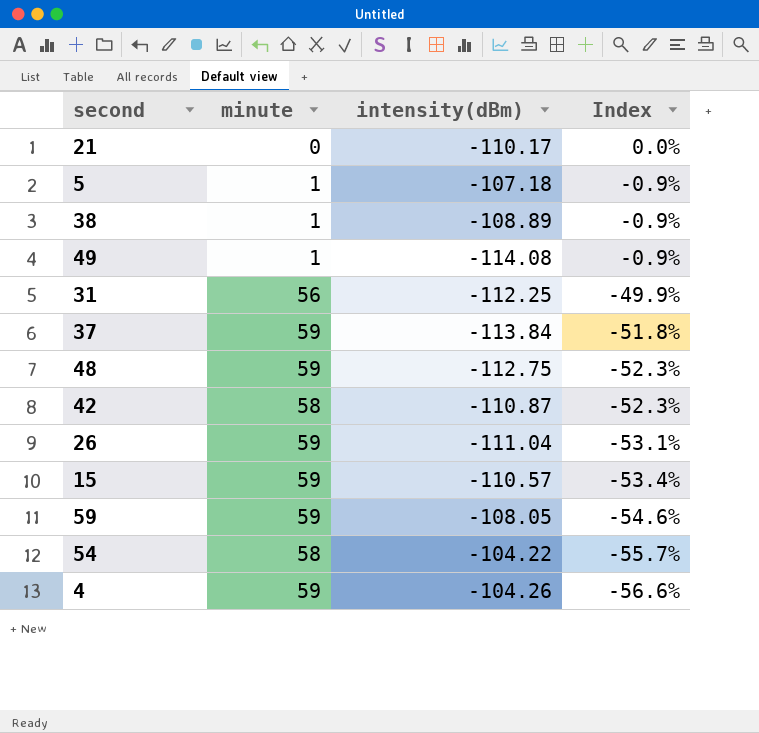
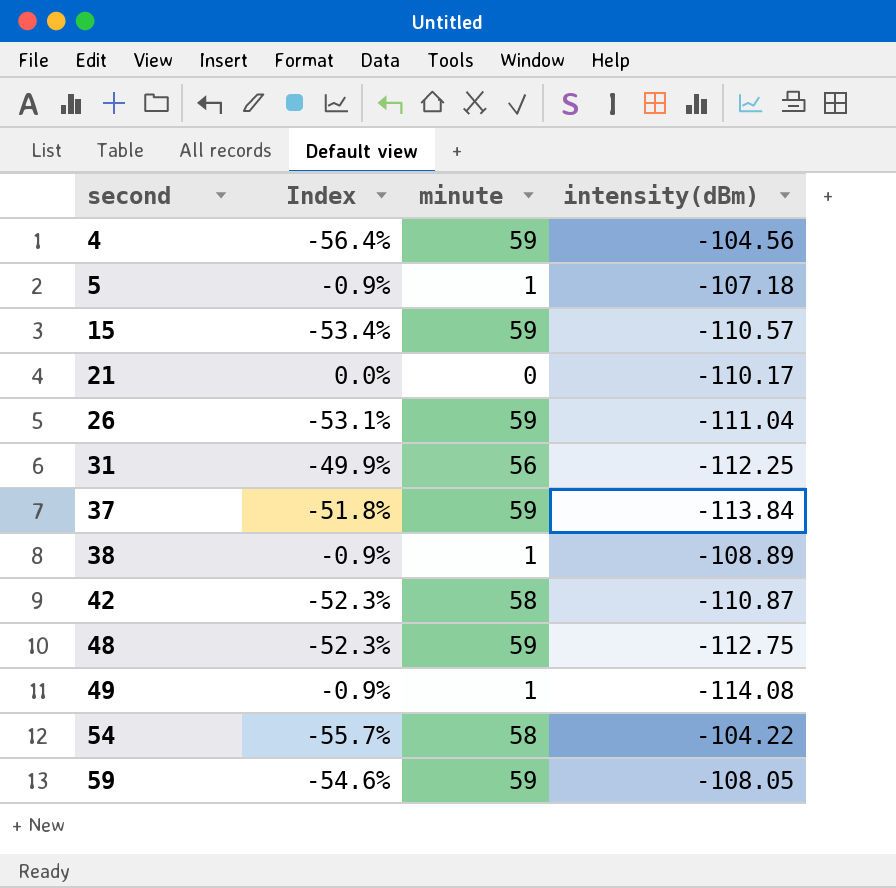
row order: Index descending -> second ascending
column Index | position: 4 -> 2
4 | Index: -56.6% -> -56.4%
4 | intensity(dBm): -104.26 -> -104.56

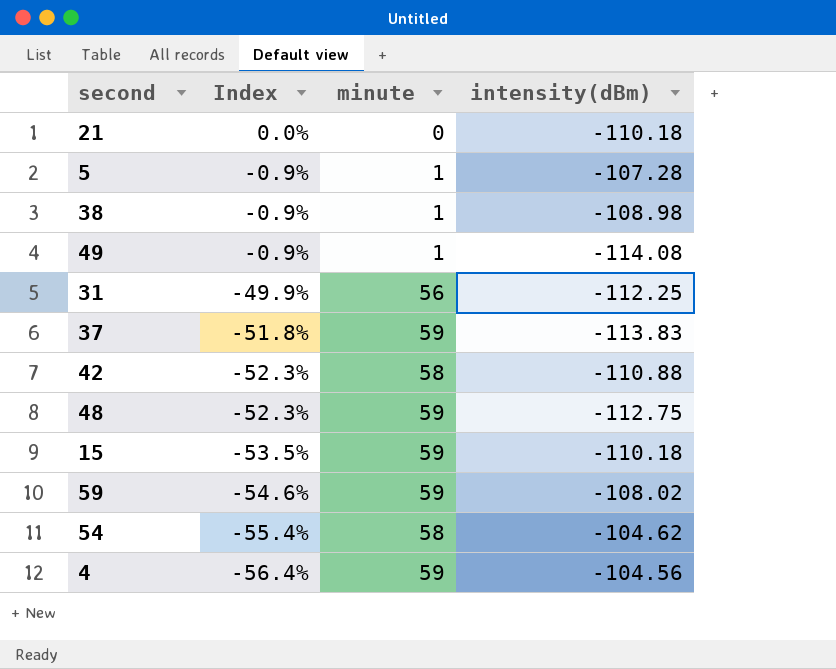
row order: second ascending -> Index descending
row 26: -53.1% | 59 | -111.04 -> none
21 | intensity(dBm): -110.17 -> -110.18
5 | intensity(dBm): -107.18 -> -107.28
38 | intensity(dBm): -108.89 -> -108.98
37 | intensity(dBm): -113.84 -> -113.83
42 | intensity(dBm): -110.87 -> -110.88
15 | Index: -53.4% -> -53.5%
15 | intensity(dBm): -110.57 -> -110.18
59 | intensity(dBm): -108.05 -> -108.02
54 | Index: -55.7% -> -55.4%
54 | intensity(dBm): -104.22 -> -104.62

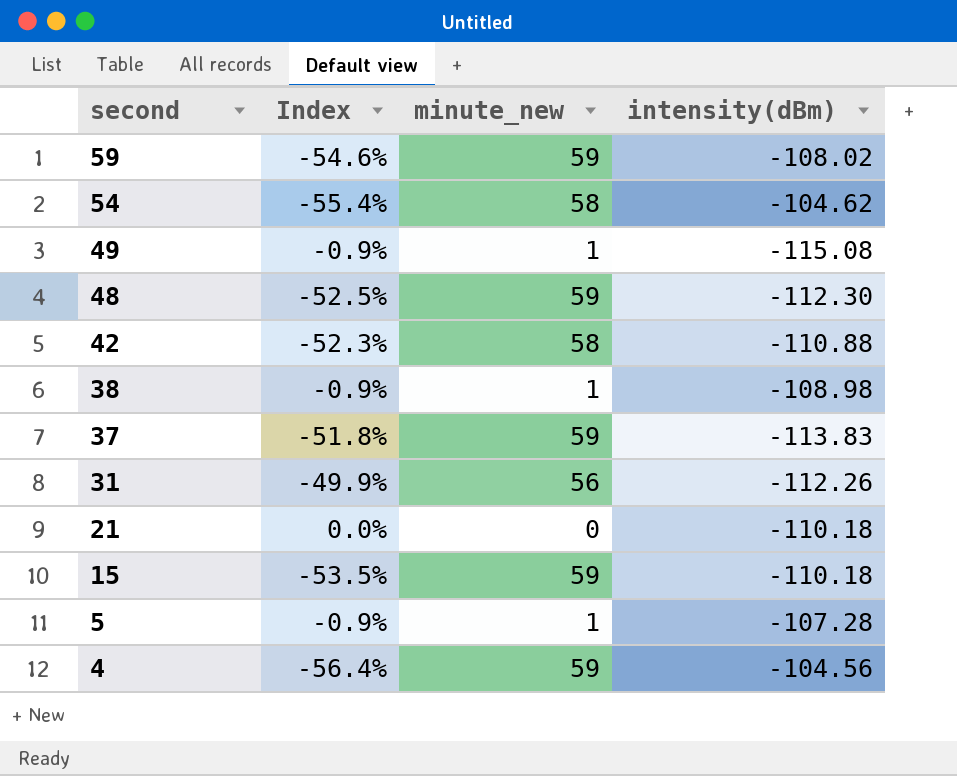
row order: Index descending -> second descending
column name: minute -> minute_new
49 | intensity(dBm): -114.08 -> -115.08
48 | Index: -52.3% -> -52.5%
48 | intensity(dBm): -112.75 -> -112.30
31 | intensity(dBm): -112.25 -> -112.26

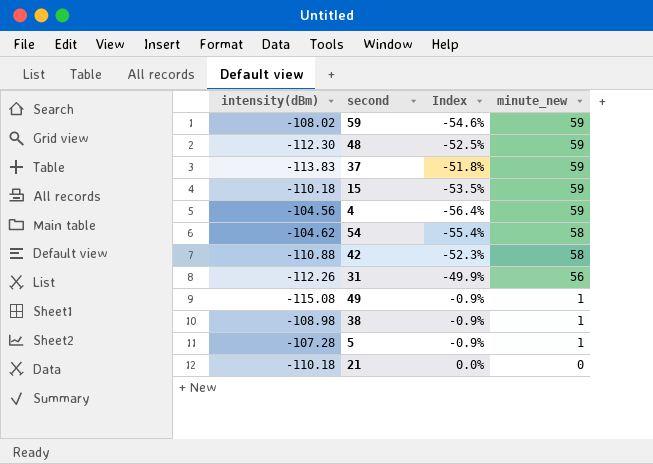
row order: second descending -> minute_new descending
column intensity(dBm) | position: 4 -> 1

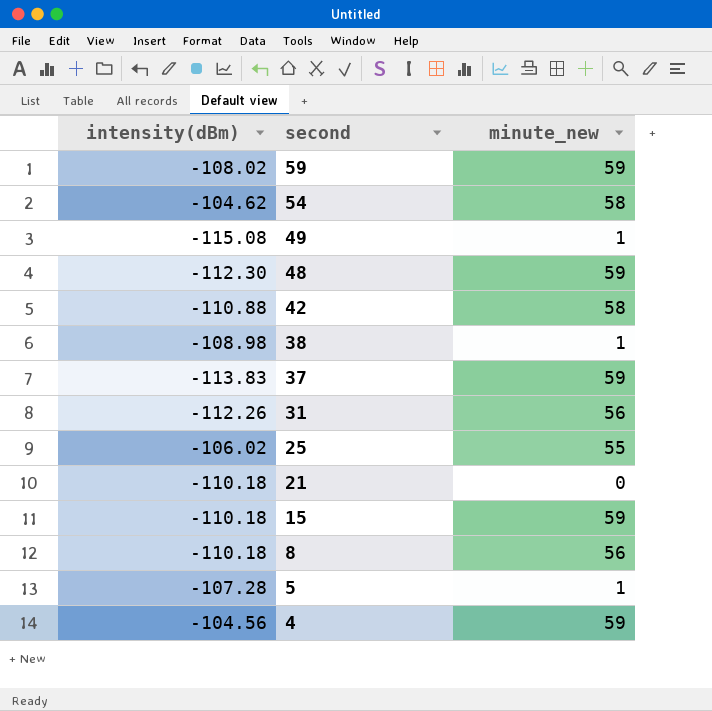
row order: minute_new descending -> second descending
column Index | formula: [minute_new] / [intensity(dBm)] -> none
row 25: none -> -106.02 | 55
row 8: none -> -110.18 | 56

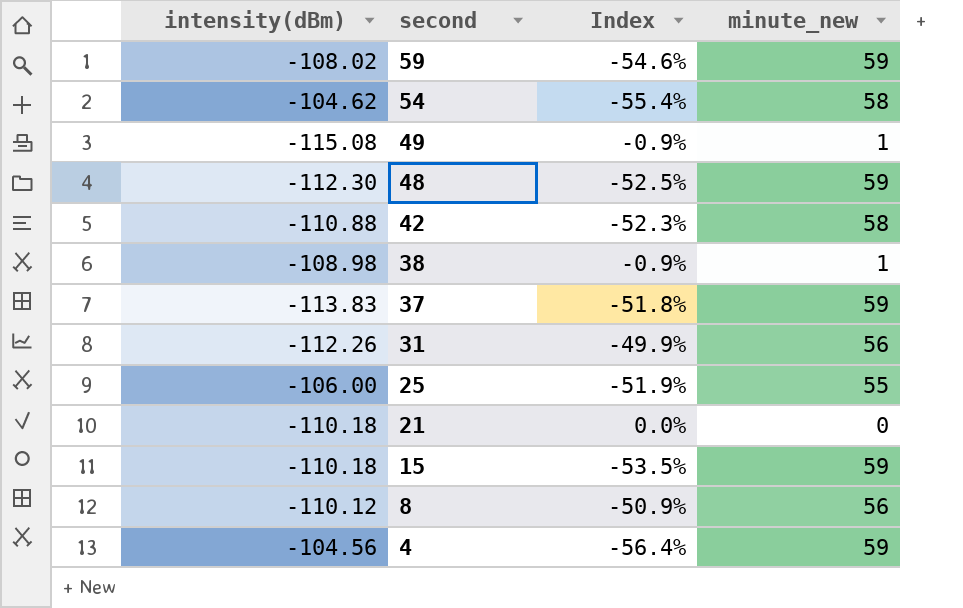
column Index | formula: none -> [minute_new] / [intensity(dBm)]
row 5: -107.28 | 1 -> none
25 | intensity(dBm): -106.02 -> -106.00
8 | intensity(dBm): -110.18 -> -110.12

